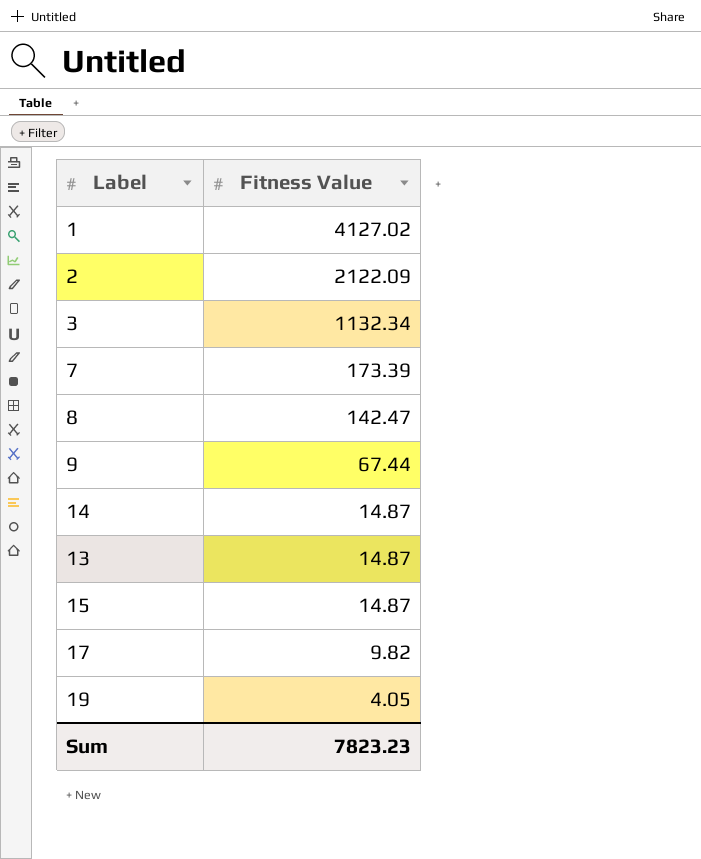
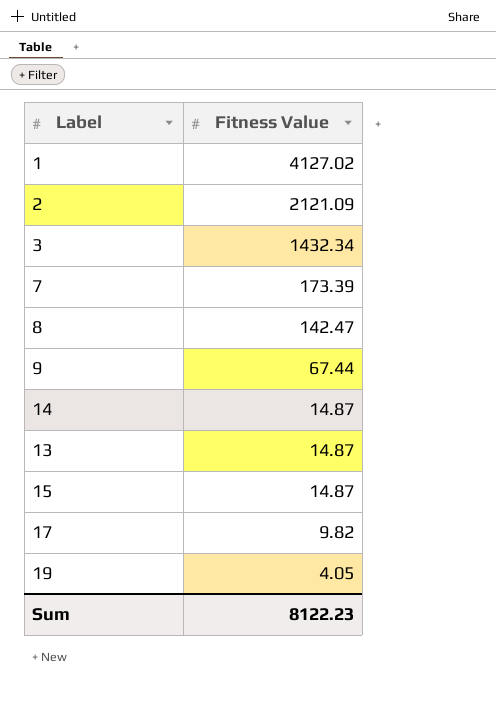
2 | Fitness Value: 2122.09 -> 2121.09
3 | Fitness Value: 1132.34 -> 1432.34
Sum | Fitness Value: 7823.23 -> 8122.23

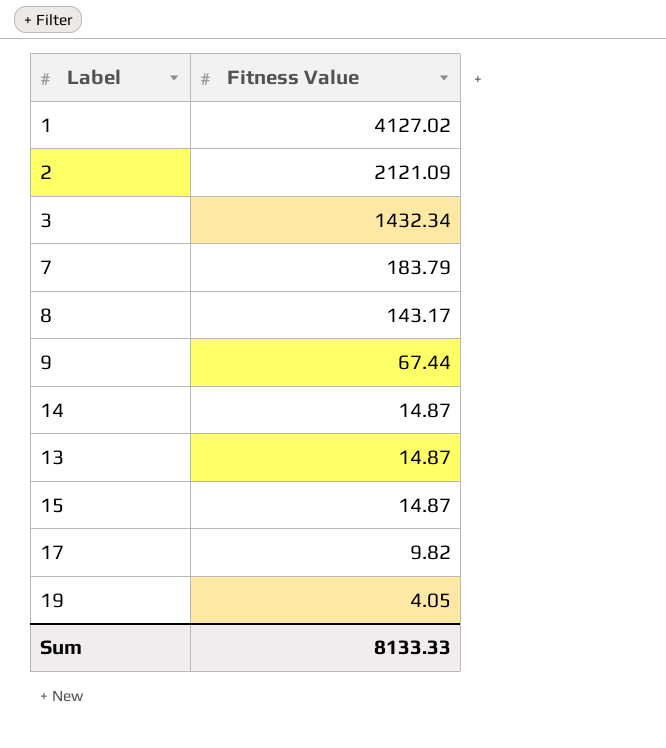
7 | Fitness Value: 173.39 -> 183.79
8 | Fitness Value: 142.47 -> 143.17
Sum | Fitness Value: 8122.23 -> 8133.33

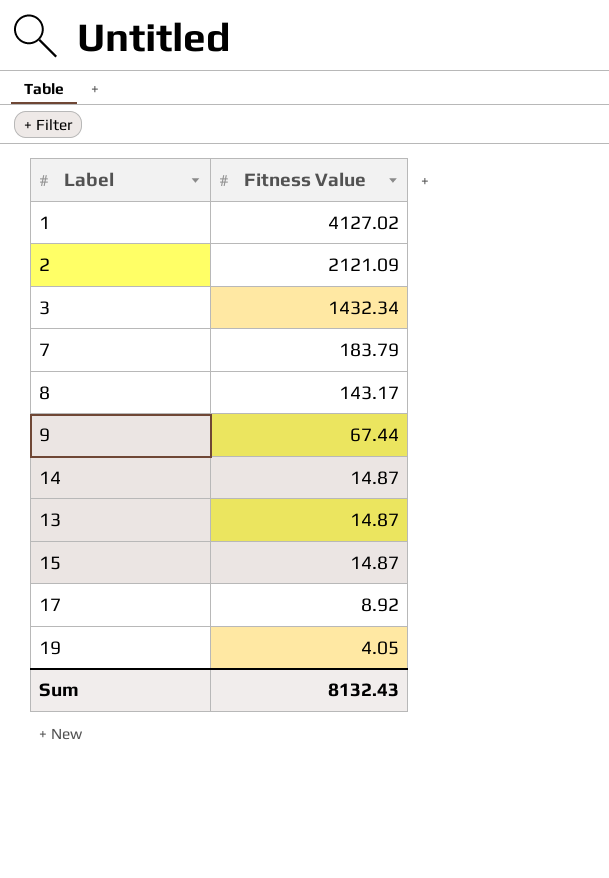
17 | Fitness Value: 9.82 -> 8.92
Sum | Fitness Value: 8133.33 -> 8132.43

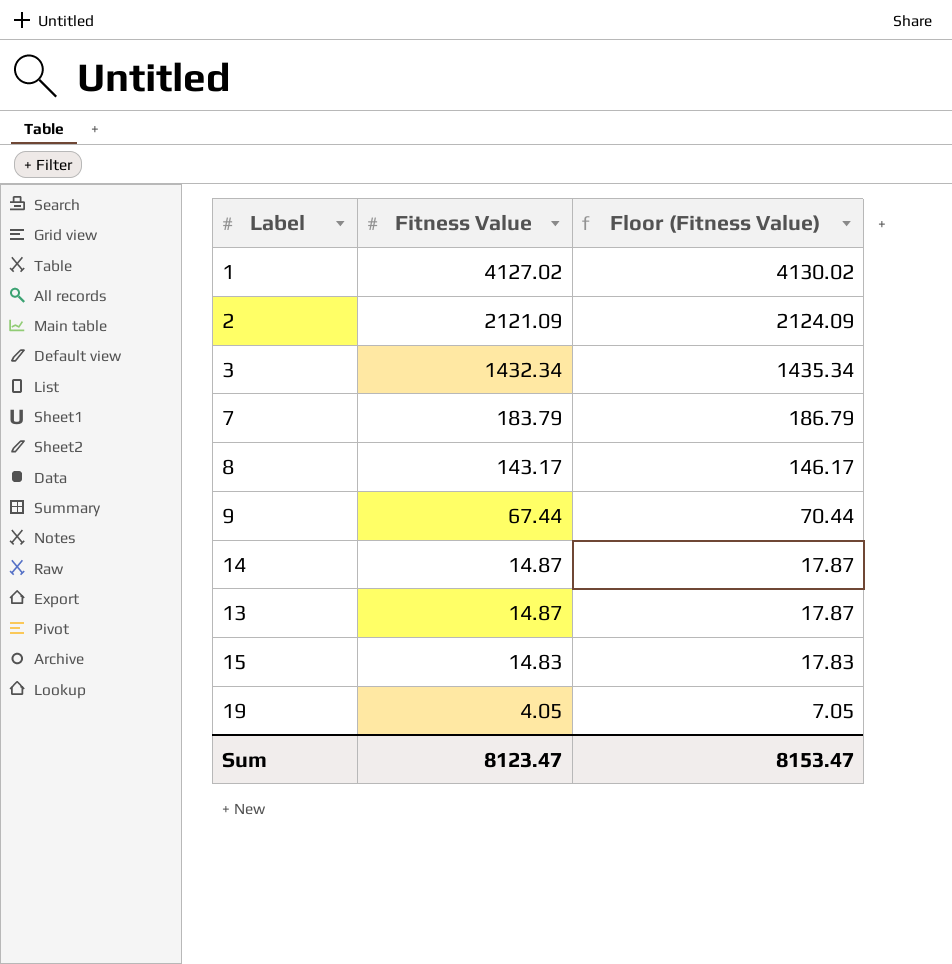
column Floor (Fitness Value) | formula: none -> [Fitness Value] + 3
row 17: 8.92 -> none
15 | Fitness Value: 14.87 -> 14.83
Sum | Fitness Value: 8132.43 -> 8123.47

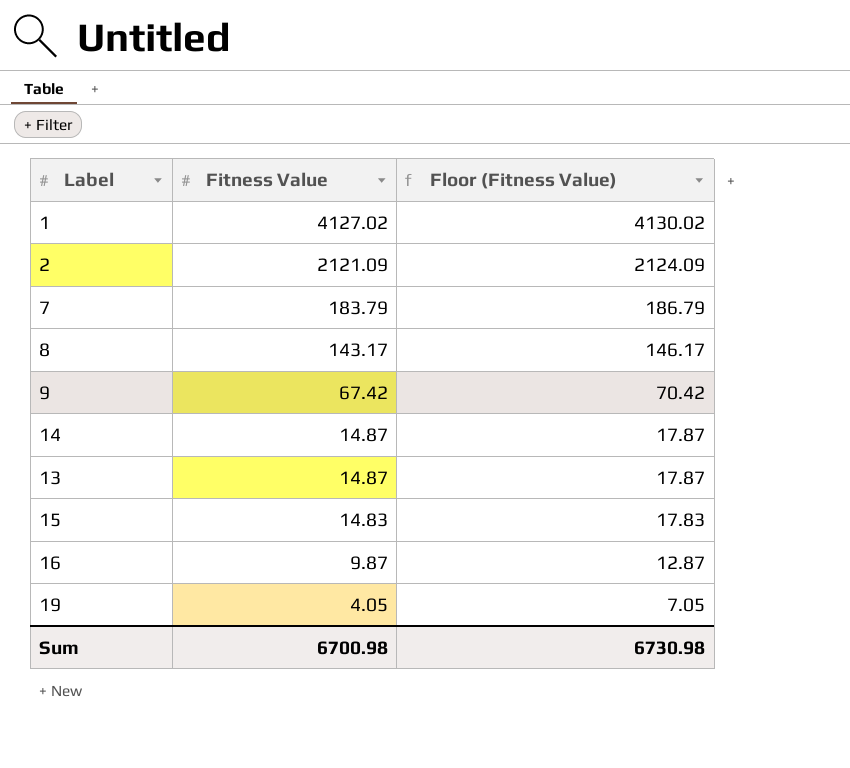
row 3: 1432.34 | 1435.34 -> none
9 | Fitness Value: 67.44 -> 67.42
9 | Floor (Fitness Value): 70.44 -> 70.42
row 16: none -> 9.87 | 12.87
Sum | Fitness Value: 8123.47 -> 6700.98
Sum | Floor (Fitness Value): 8153.47 -> 6730.98

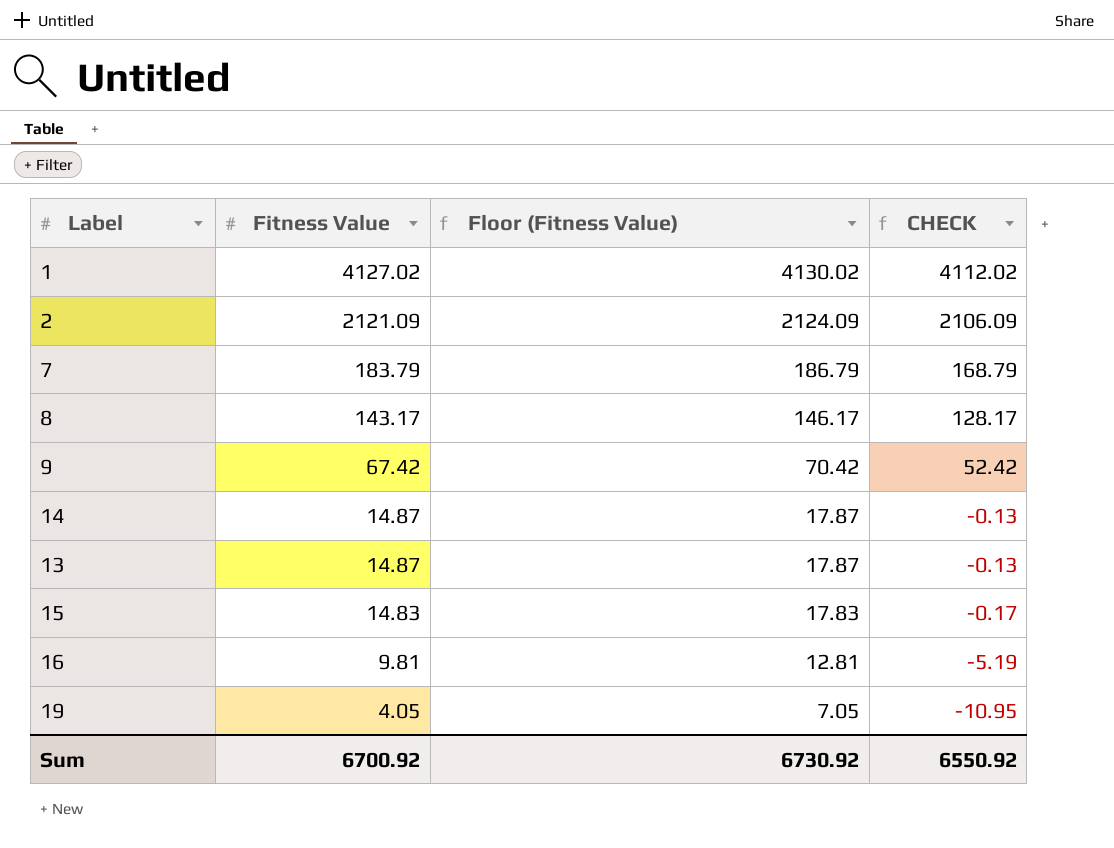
column CHECK | formula: none -> [Fitness Value] - 15
16 | Fitness Value: 9.87 -> 9.81
16 | Floor (Fitness Value): 12.87 -> 12.81
Sum | Fitness Value: 6700.98 -> 6700.92
Sum | Floor (Fitness Value): 6730.98 -> 6730.92

